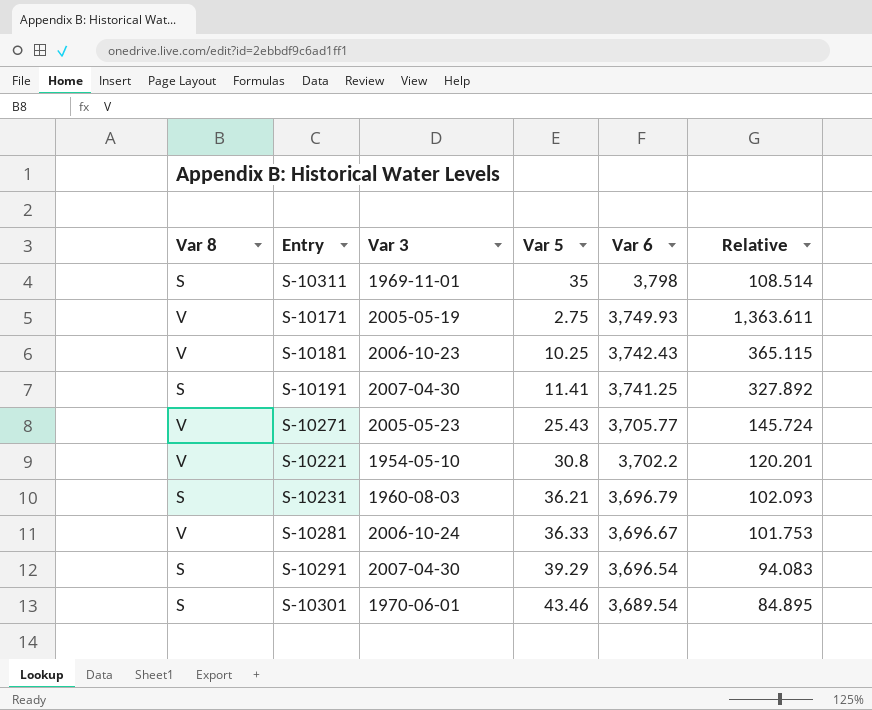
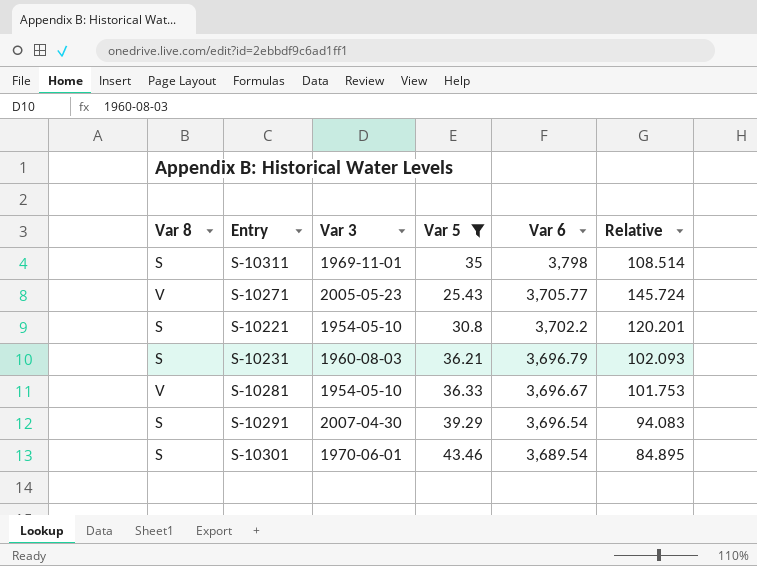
filter: none -> Var 5 >= 25.43
S-10221 | Var 8: V -> S
S-10281 | Var 3: 2006-10-24 -> 1954-05-10

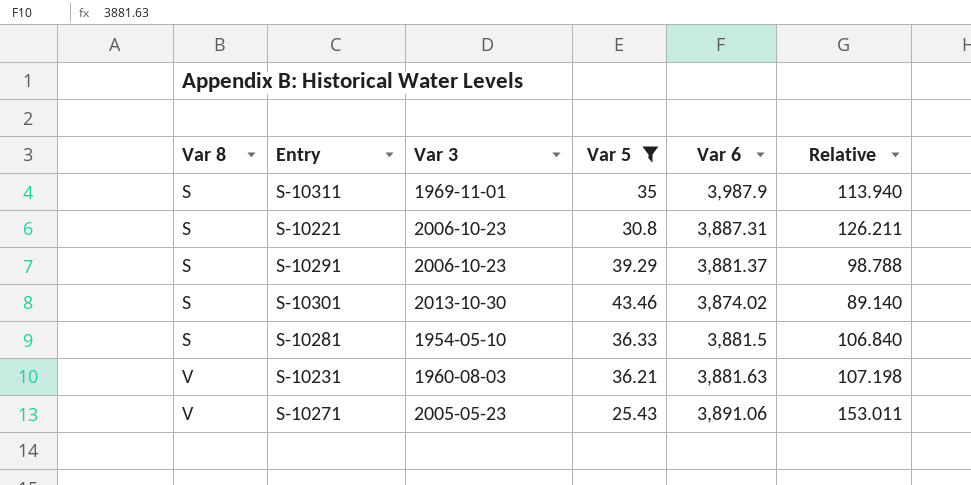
row order: Var 6 descending -> Var 8 ascending
S-10311 | Var 6: 3,798 -> 3,987.9
S-10311 | Relative: 108.514 -> 113.940
S-10221 | Var 3: 1954-05-10 -> 2006-10-23
S-10221 | Var 6: 3,702.2 -> 3,887.31
S-10221 | Relative: 120.201 -> 126.211
S-10291 | Var 3: 2007-04-30 -> 2006-10-23
S-10291 | Var 6: 3,696.54 -> 3,881.37
S-10291 | Relative: 94.083 -> 98.788
S-10301 | Var 3: 1970-06-01 -> 2013-10-30
S-10301 | Var 6: 3,689.54 -> 3,874.02
S-10301 | Relative: 84.895 -> 89.140
S-10281 | Var 8: V -> S
S-10281 | Var 6: 3,696.67 -> 3,881.5
S-10281 | Relative: 101.753 -> 106.840
S-10231 | Var 8: S -> V
S-10231 | Var 6: 3,696.79 -> 3,881.63
S-10231 | Relative: 102.093 -> 107.198
S-10271 | Var 6: 3,705.77 -> 3,891.06
S-10271 | Relative: 145.724 -> 153.011

